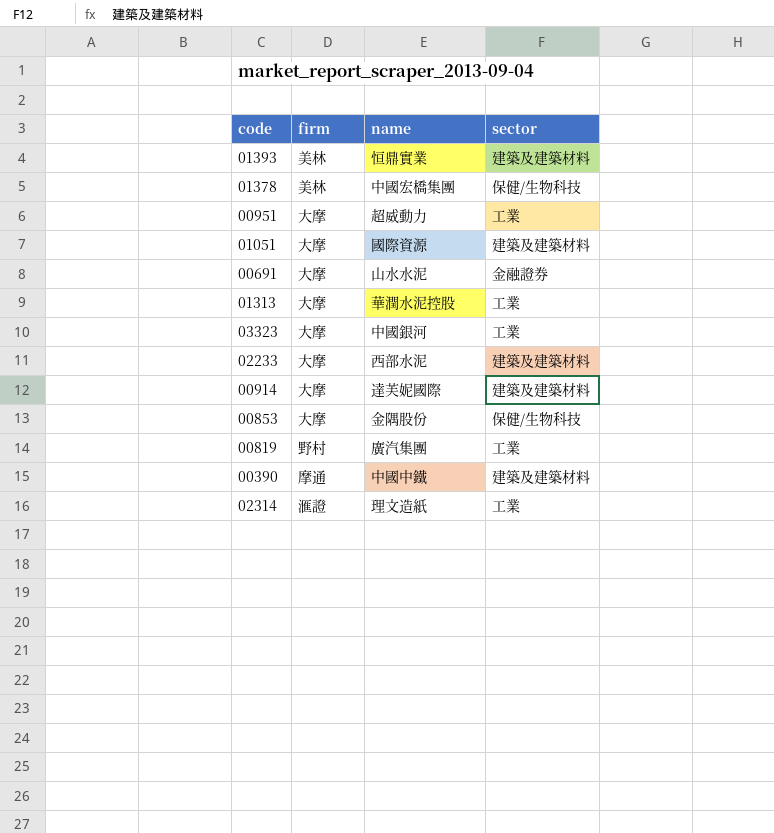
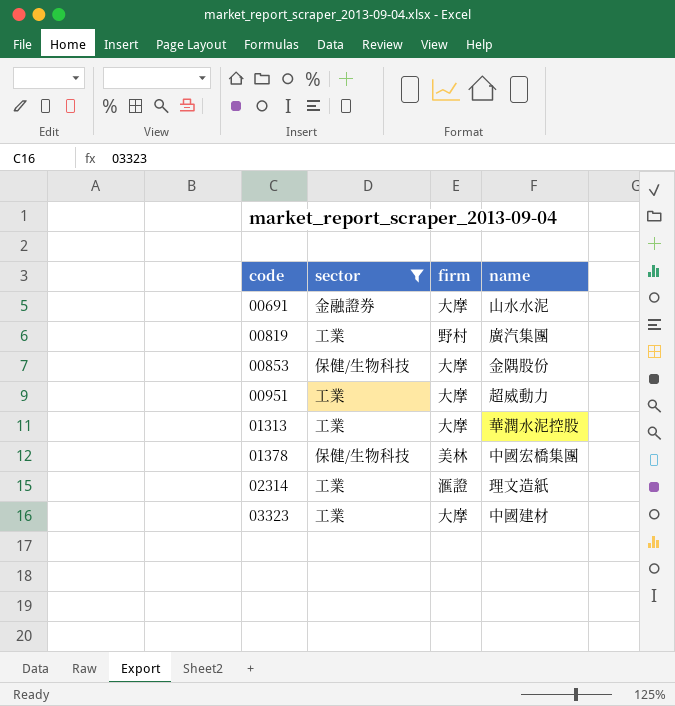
filter: none -> sector != 建築及建築材料
row order: none -> code ascending
column sector | position: 4 -> 2
03323 | name: 中國銀河 -> 中國建材

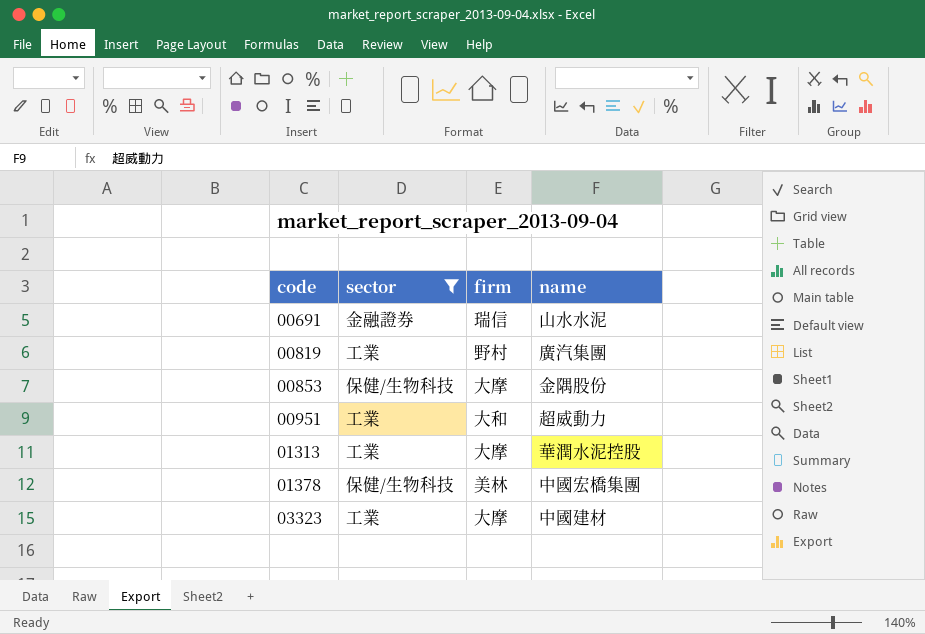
row 02314: 工業 | 滙證 | 理文造紙 -> none
00691 | firm: 大摩 -> 瑞信
00951 | firm: 大摩 -> 大和

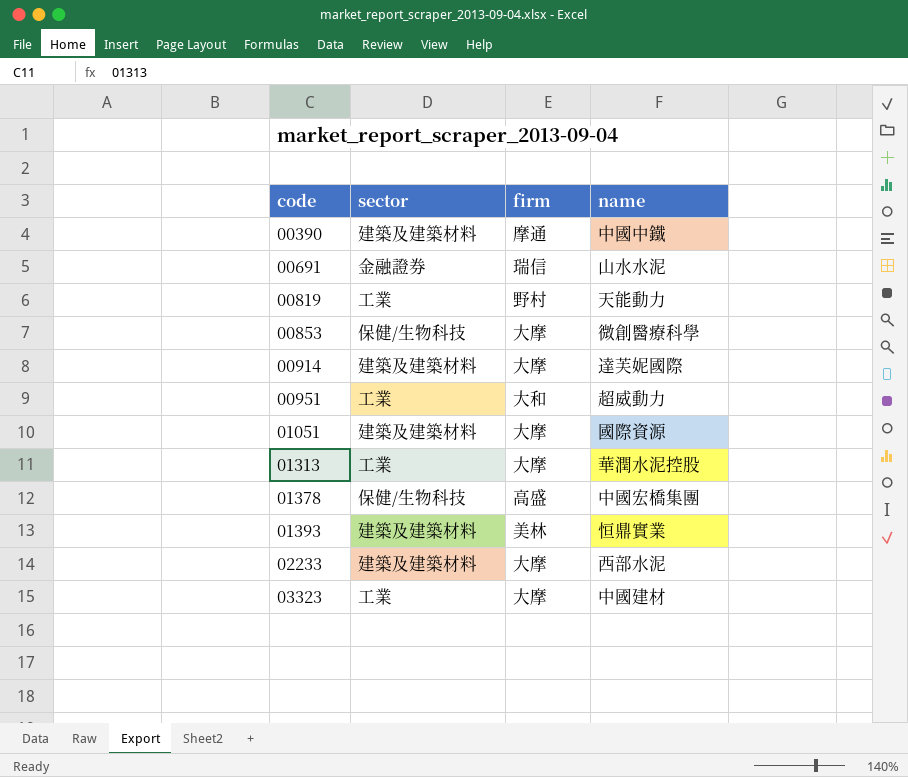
filter: sector != 建築及建築材料 -> none
00819 | name: 廣汽集團 -> 天能動力
00853 | name: 金隅股份 -> 微創醫療科學
01378 | firm: 美林 -> 高盛

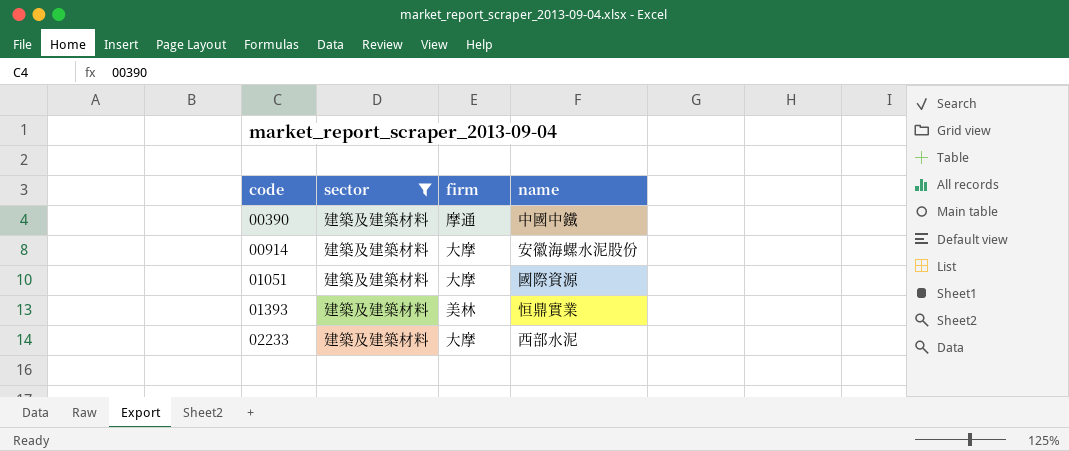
filter: none -> sector = 建築及建築材料
00914 | name: 達芙妮國際 -> 安徽海螺水泥股份

